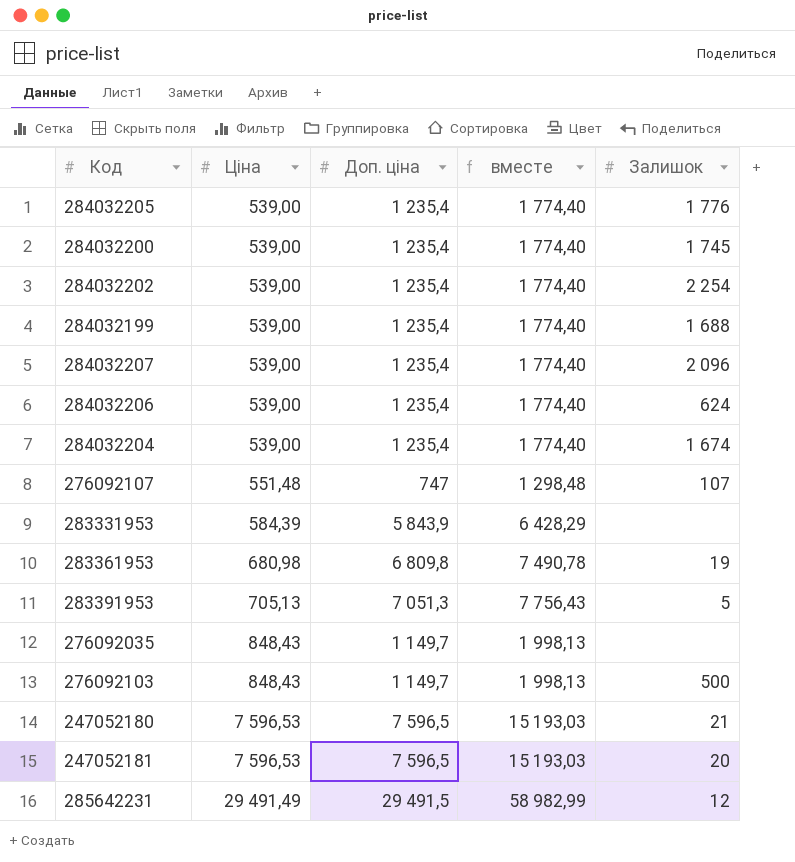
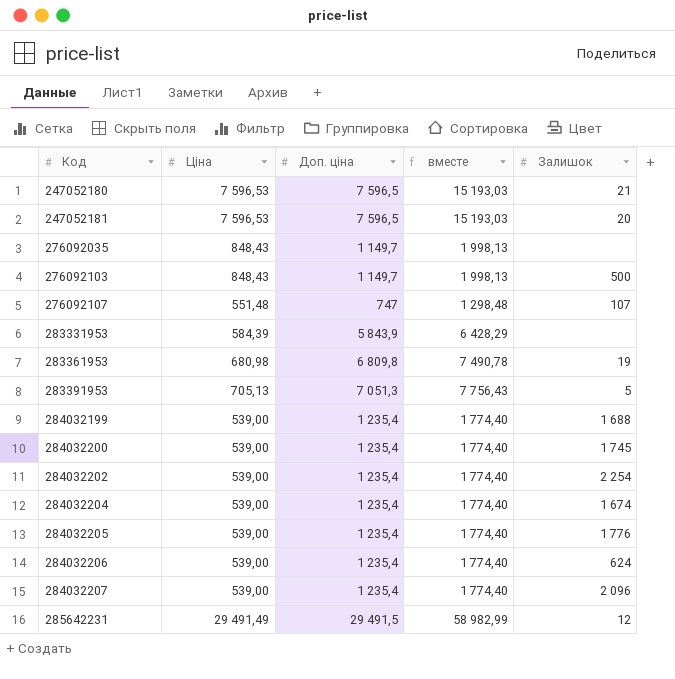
row order: Ціна ascending -> Код ascending

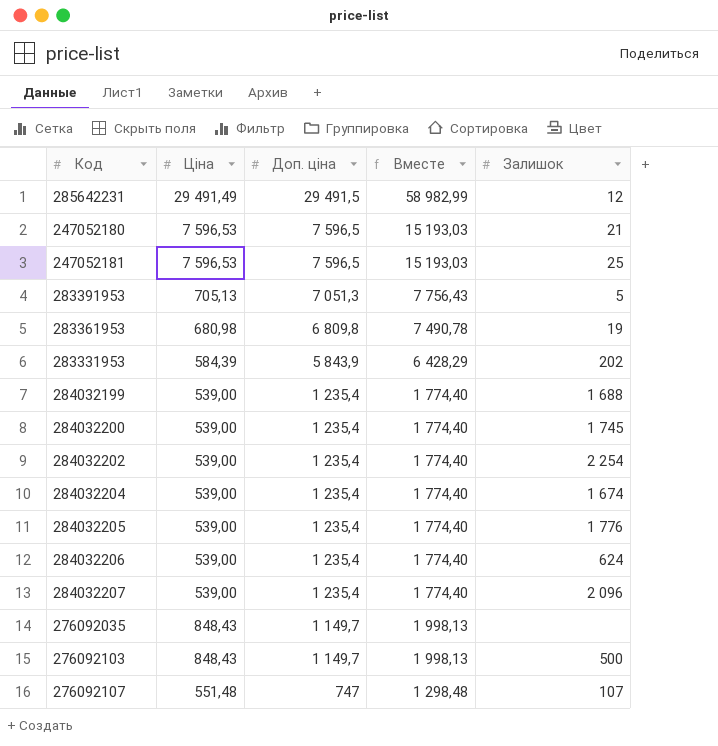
row order: Код ascending -> Доп. ціна descending
column name: вместе -> Вместе
247052181 | Залишок: 20 -> 25
283331953 | Залишок: none -> 202

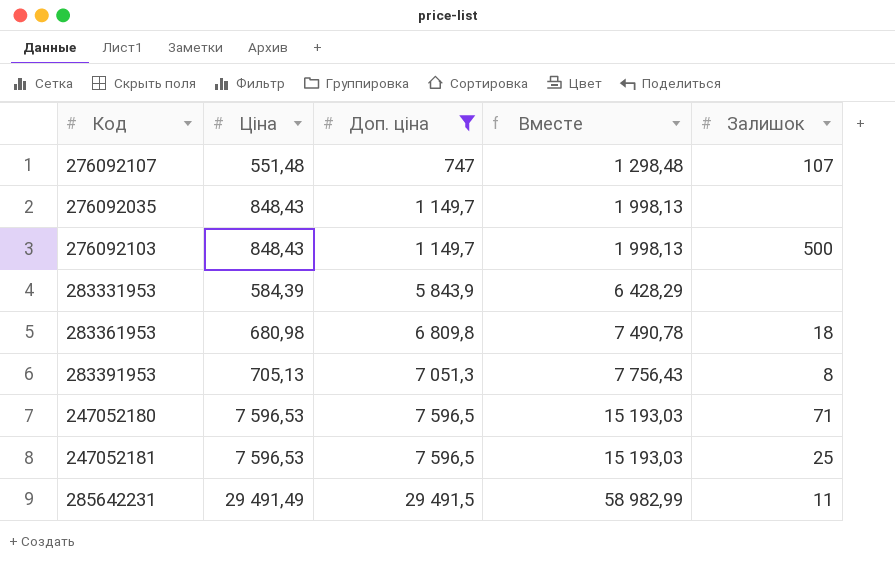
filter: none -> Доп. ціна != 1 235,4
row order: Доп. ціна descending -> Доп. ціна ascending
283331953 | Залишок: 202 -> none
283361953 | Залишок: 19 -> 18
283391953 | Залишок: 5 -> 8
247052180 | Залишок: 21 -> 71
285642231 | Залишок: 12 -> 11

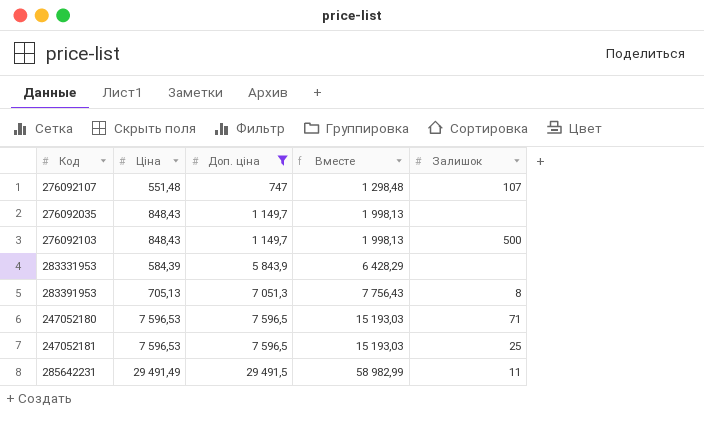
row 283361953: 680,98 | 6 809,8 | 7 490,78 | 18 -> none

